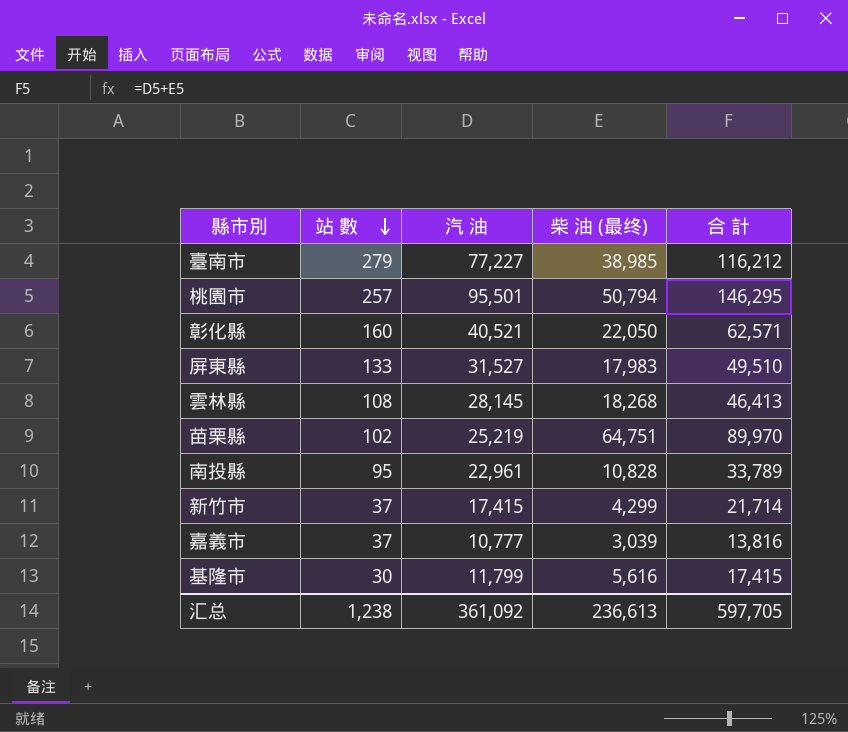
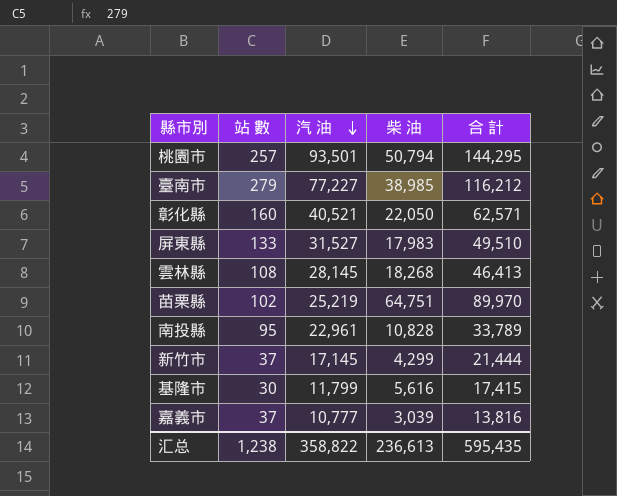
row order: 站 數 descending -> 汽 油 descending
column name: 柴 油 (最终) -> 柴 油
桃園市 | 汽 油: 95,501 -> 93,501
桃園市 | 合 計: 146,295 -> 144,295
新竹市 | 汽 油: 17,415 -> 17,145
新竹市 | 合 計: 21,714 -> 21,444
汇总 | 汽 油: 361,092 -> 358,822
汇总 | 合 計: 597,705 -> 595,435

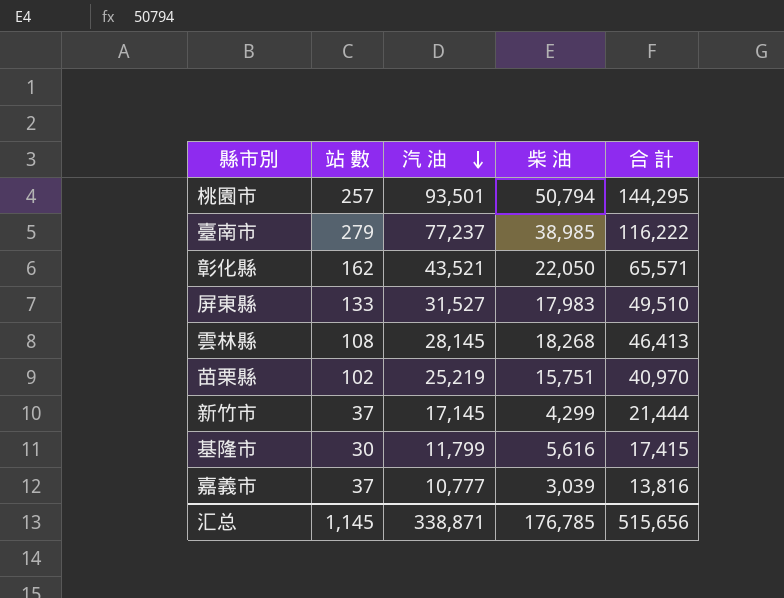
row 南投縣: 95 | 22,961 | 10,828 | 33,789 -> none
臺南市 | 汽 油: 77,227 -> 77,237
臺南市 | 合 計: 116,212 -> 116,222
彰化縣 | 站 數: 160 -> 162
彰化縣 | 汽 油: 40,521 -> 43,521
彰化縣 | 合 計: 62,571 -> 65,571
苗栗縣 | 柴 油: 64,751 -> 15,751
苗栗縣 | 合 計: 89,970 -> 40,970
汇总 | 站 數: 1,238 -> 1,145
汇总 | 汽 油: 358,822 -> 338,871
汇总 | 柴 油: 236,613 -> 176,785
汇总 | 合 計: 595,435 -> 515,656

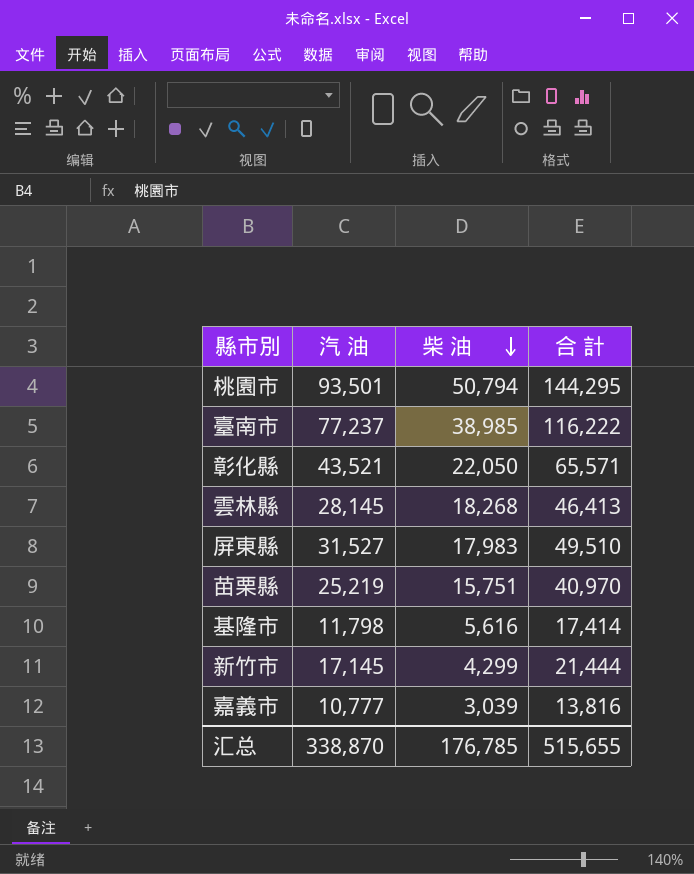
row order: 汽 油 descending -> 柴 油 descending
column 站 數 | position: 2 -> none
基隆市 | 汽 油: 11,799 -> 11,798
基隆市 | 合 計: 17,415 -> 17,414
汇总 | 汽 油: 338,871 -> 338,870
汇总 | 合 計: 515,656 -> 515,655

